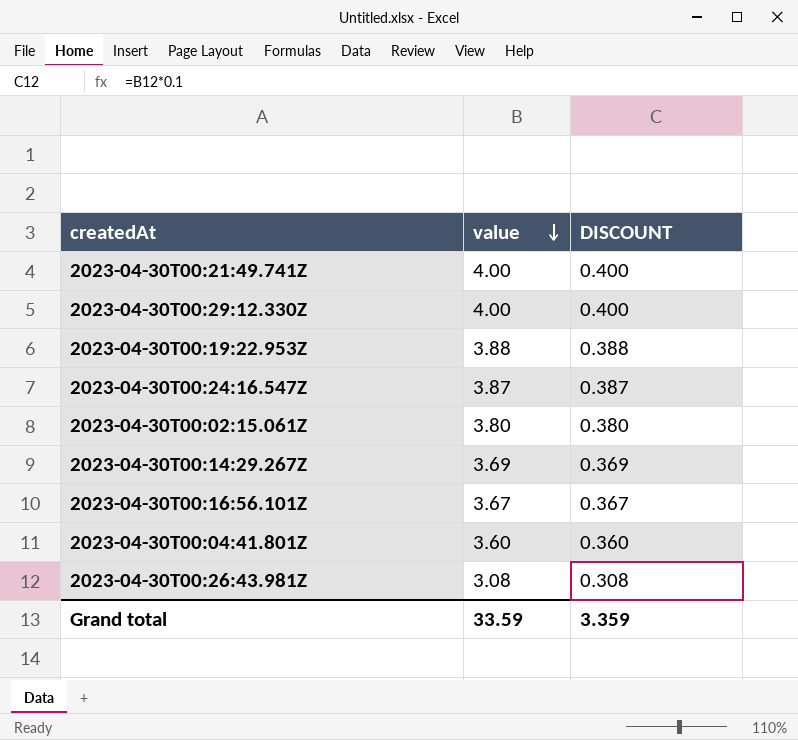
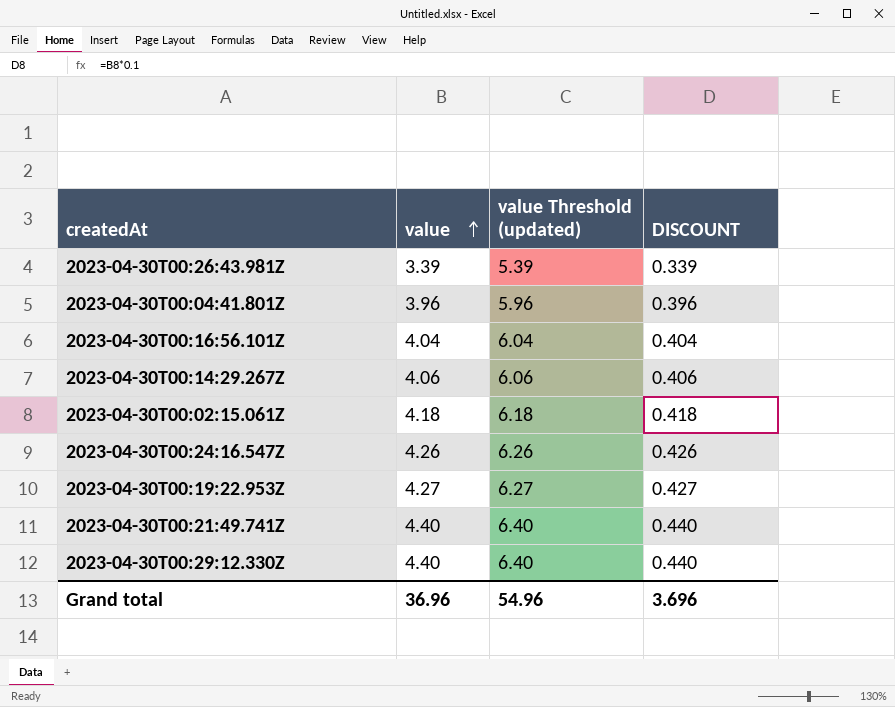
row order: value descending -> value ascending
column value Threshold (updated) | formula: none -> [value] + 2
2023-04-30T00:26:43.981Z | value: 3.08 -> 3.39
2023-04-30T00:26:43.981Z | DISCOUNT: 0.308 -> 0.339
2023-04-30T00:04:41.801Z | value: 3.60 -> 3.96
2023-04-30T00:04:41.801Z | DISCOUNT: 0.360 -> 0.396
2023-04-30T00:16:56.101Z | value: 3.67 -> 4.04
2023-04-30T00:16:56.101Z | DISCOUNT: 0.367 -> 0.404
2023-04-30T00:14:29.267Z | value: 3.69 -> 4.06
2023-04-30T00:14:29.267Z | DISCOUNT: 0.369 -> 0.406
2023-04-30T00:02:15.061Z | value: 3.80 -> 4.18
2023-04-30T00:02:15.061Z | DISCOUNT: 0.380 -> 0.418
2023-04-30T00:24:16.547Z | value: 3.87 -> 4.26
2023-04-30T00:24:16.547Z | DISCOUNT: 0.387 -> 0.426
2023-04-30T00:19:22.953Z | value: 3.88 -> 4.27
2023-04-30T00:19:22.953Z | DISCOUNT: 0.388 -> 0.427
2023-04-30T00:21:49.741Z | value: 4.00 -> 4.40
2023-04-30T00:21:49.741Z | DISCOUNT: 0.400 -> 0.440
2023-04-30T00:29:12.330Z | value: 4.00 -> 4.40
2023-04-30T00:29:12.330Z | DISCOUNT: 0.400 -> 0.440
Grand total | value: 33.59 -> 36.96
Grand total | DISCOUNT: 3.359 -> 3.696

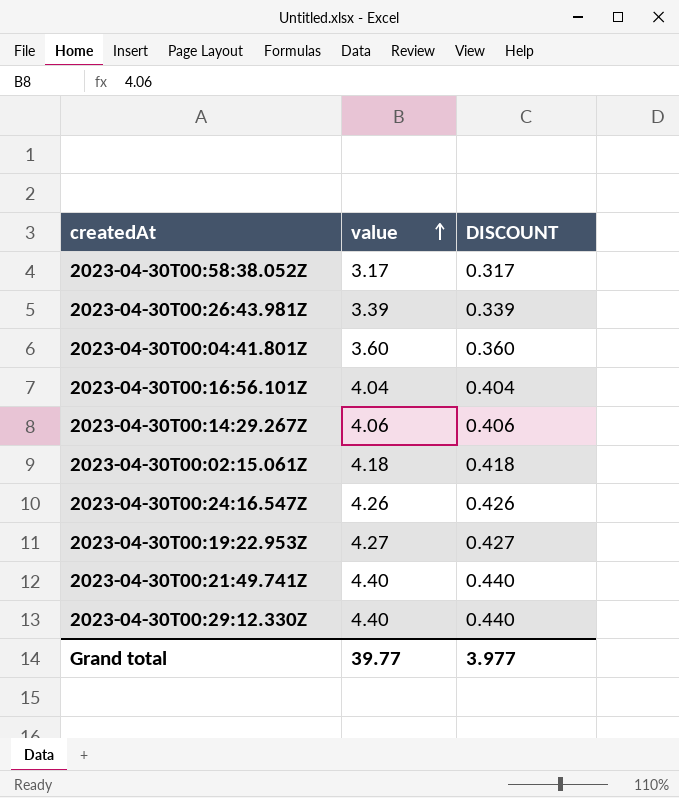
column value Threshold (updated) | formula: [value] + 2 -> none
row 2023-04-30T00:58:38.052Z: none -> 3.17 | 0.317
2023-04-30T00:04:41.801Z | value: 3.96 -> 3.60
2023-04-30T00:04:41.801Z | DISCOUNT: 0.396 -> 0.360
Grand total | value: 36.96 -> 39.77
Grand total | DISCOUNT: 3.696 -> 3.977

